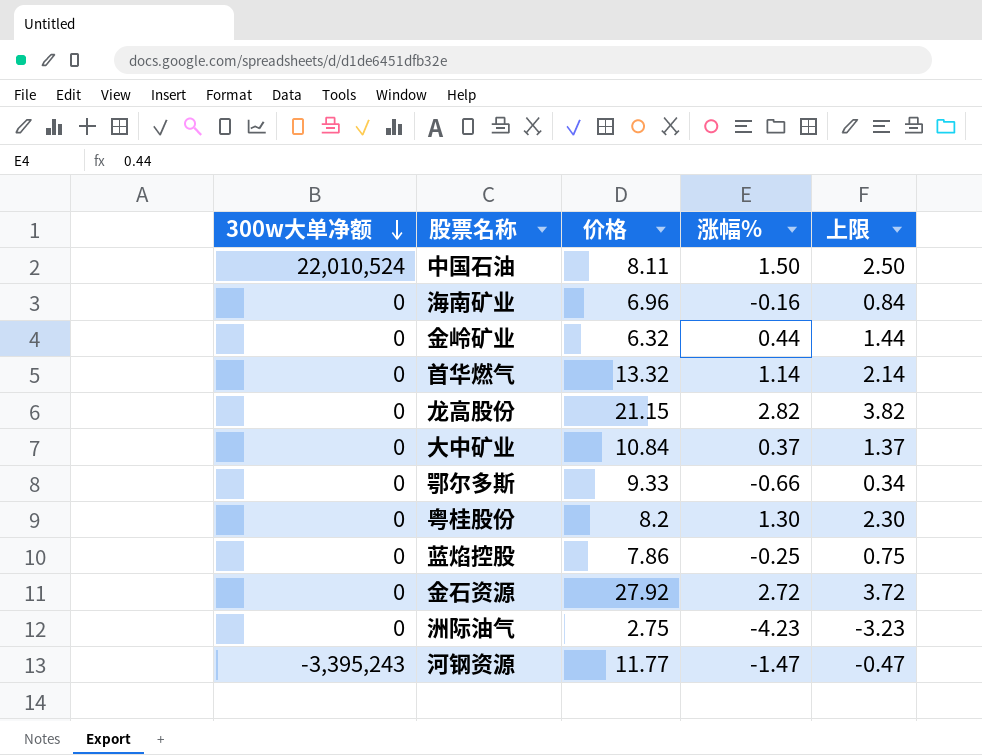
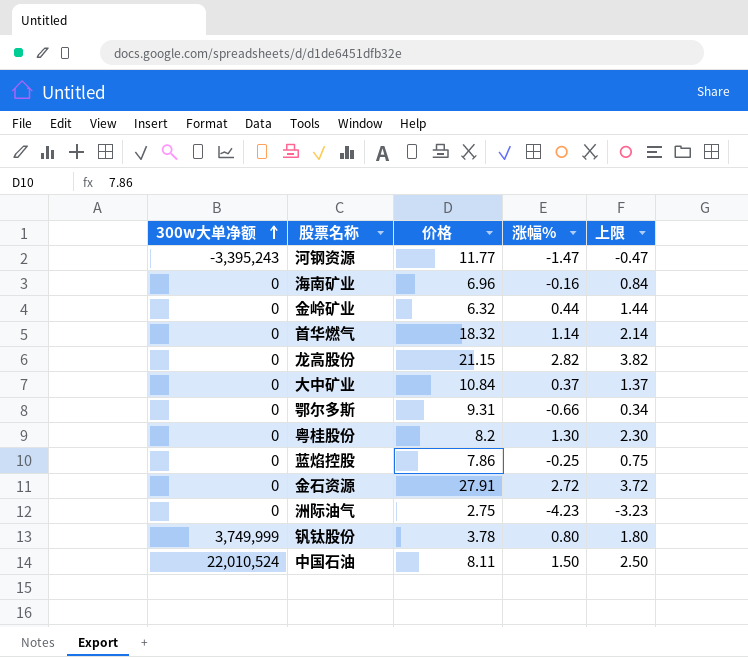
row order: 300w大单净额 descending -> 300w大单净额 ascending
首华燃气 | 价格: 13.32 -> 18.32
鄂尔多斯 | 价格: 9.33 -> 9.31
金石资源 | 价格: 27.92 -> 27.91
row 钒钛股份: none -> 3,749,999 | 3.78 | 0.80 | 1.80

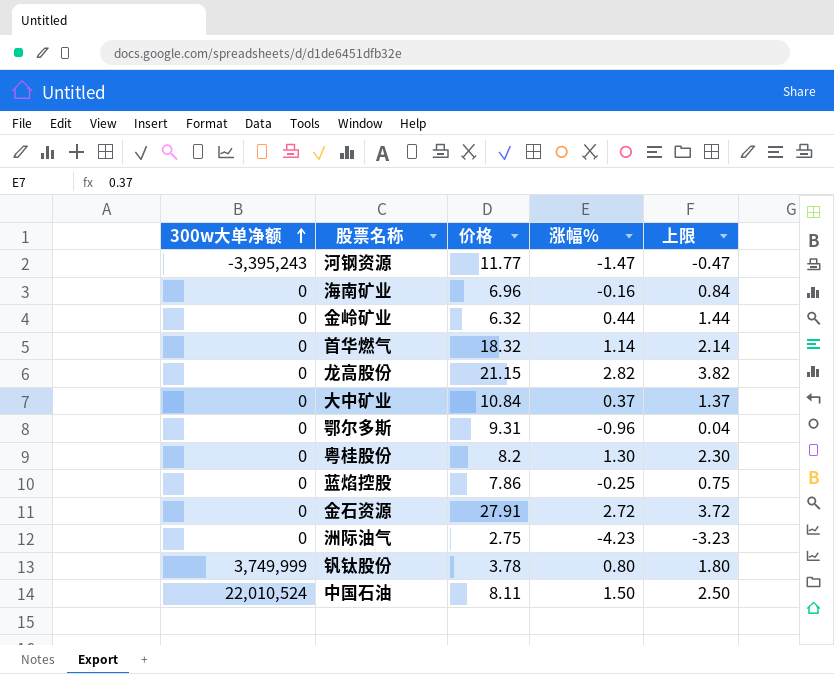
鄂尔多斯 | 涨幅%: -0.66 -> -0.96
鄂尔多斯 | 上限: 0.34 -> 0.04

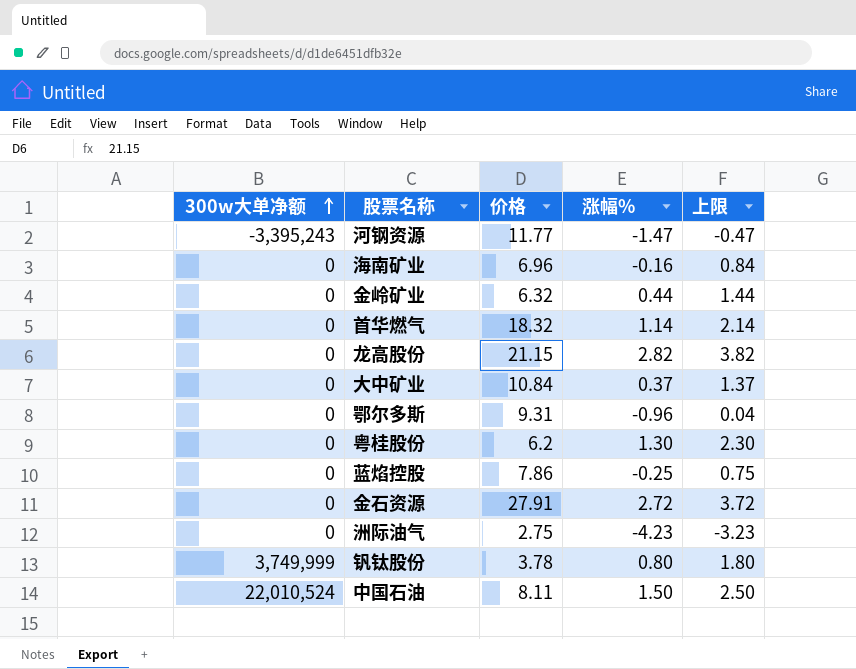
粤桂股份 | 价格: 8.2 -> 6.2

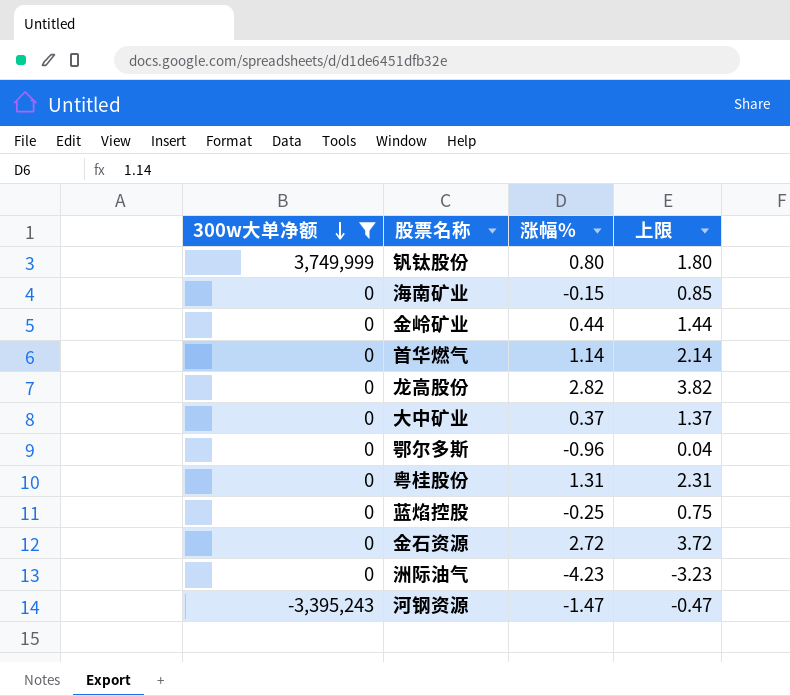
filter: none -> 300w大单净额 != 22,010,524
row order: 300w大单净额 ascending -> 300w大单净额 descending
column 价格 | position: 3 -> none
海南矿业 | 涨幅%: -0.16 -> -0.15
海南矿业 | 上限: 0.84 -> 0.85
粤桂股份 | 涨幅%: 1.30 -> 1.31
粤桂股份 | 上限: 2.30 -> 2.31

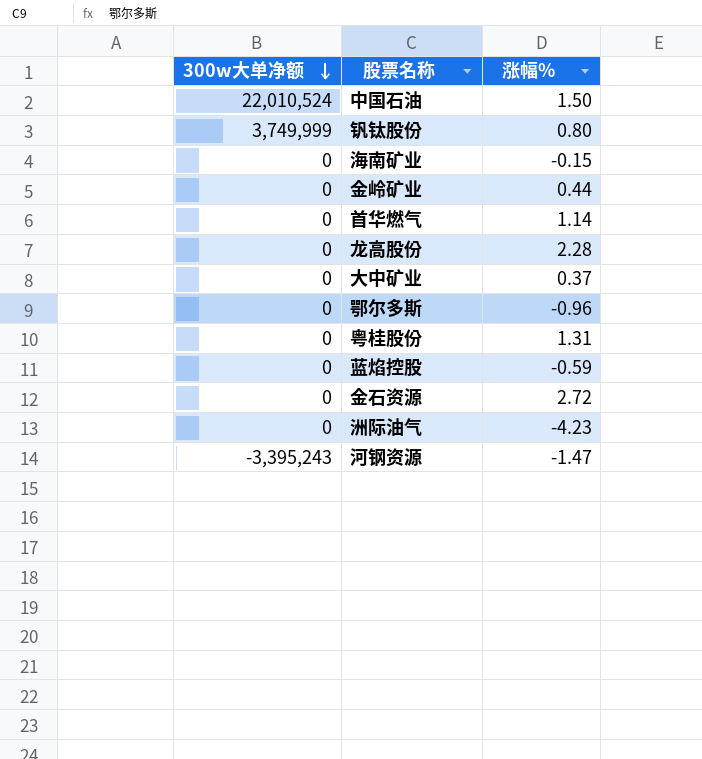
filter: 300w大单净额 != 22,010,524 -> none
column 上限 | formula: [涨幅%] + 1 -> none
龙高股份 | 涨幅%: 2.82 -> 2.28
蓝焰控股 | 涨幅%: -0.25 -> -0.59

